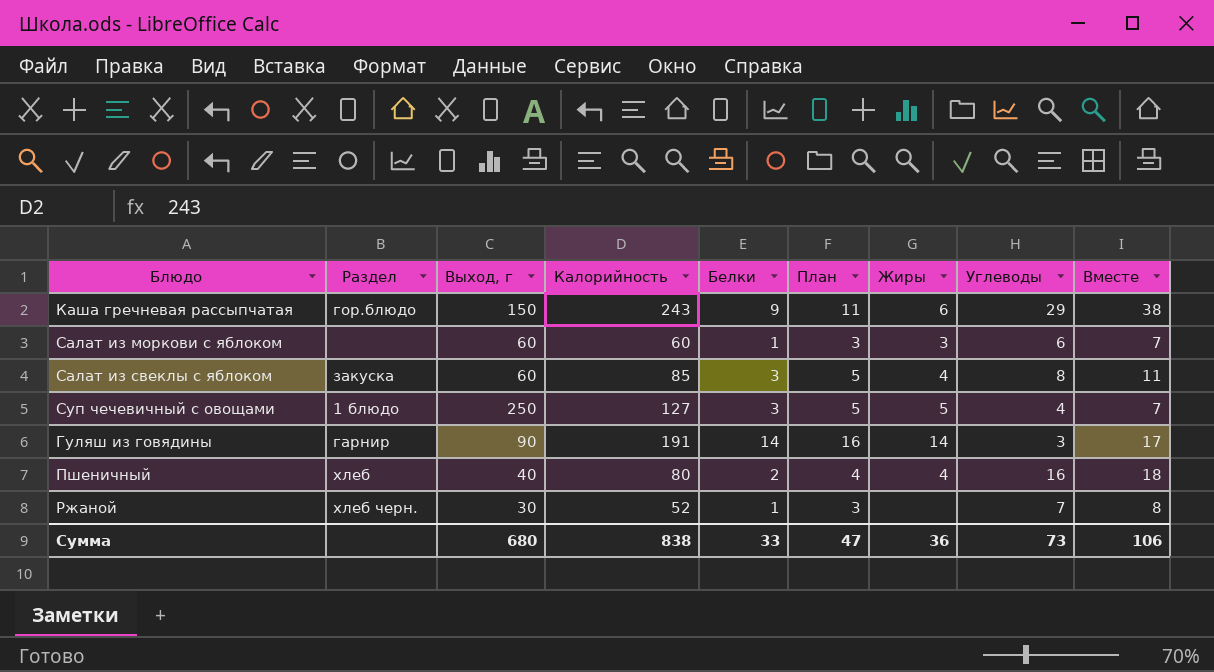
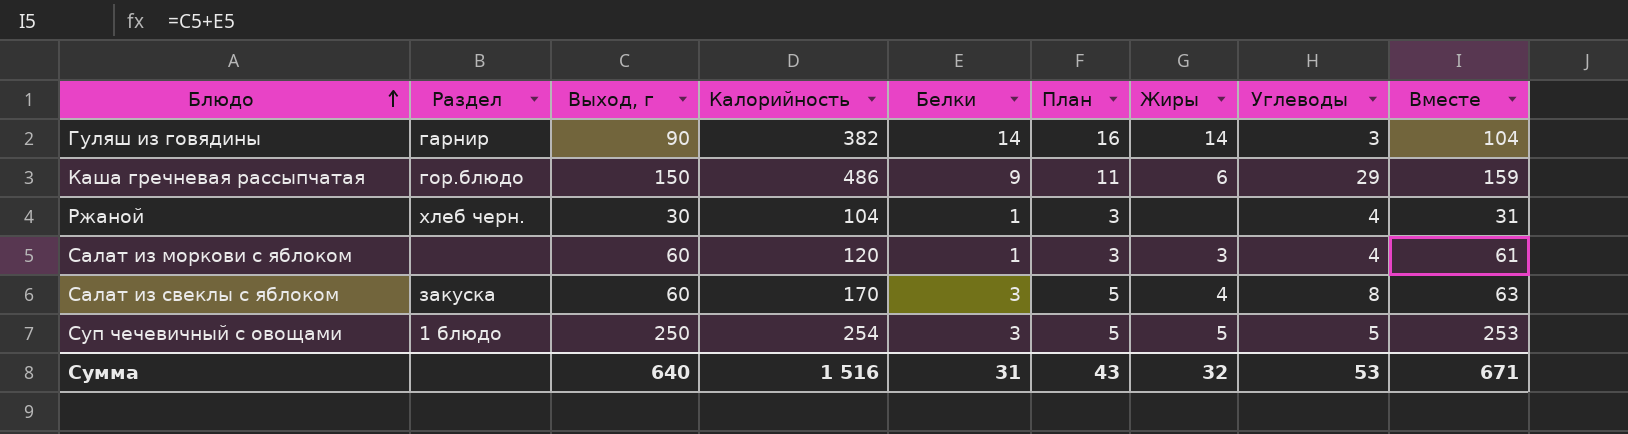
row order: none -> Блюдо ascending
column Вместе | formula: [Белки] + [Углеводы] -> [Выход, г] + [Белки]
row Пшеничный: хлеб | 40 | 80 | 2 | 4 | 4 | 16 | 18 -> none
Гуляш из говядины | Калорийность: 191 -> 382
Каша гречневая рассыпчатая | Калорийность: 243 -> 486
Ржаной | Калорийность: 52 -> 104
Ржаной | Углеводы: 7 -> 4
Салат из моркови с яблоком | Калорийность: 60 -> 120
Салат из моркови с яблоком | Углеводы: 6 -> 4
Салат из свеклы с яблоком | Калорийность: 85 -> 170
Суп чечевичный с овощами | Калорийность: 127 -> 254
Суп чечевичный с овощами | Углеводы: 4 -> 5
Сумма | Выход, г: 680 -> 640
Сумма | Калорийность: 838 -> 1 516
Сумма | Белки: 33 -> 31
Сумма | План: 47 -> 43
Сумма | Жиры: 36 -> 32
Сумма | Углеводы: 73 -> 53
Сумма | Вместе: 106 -> 671

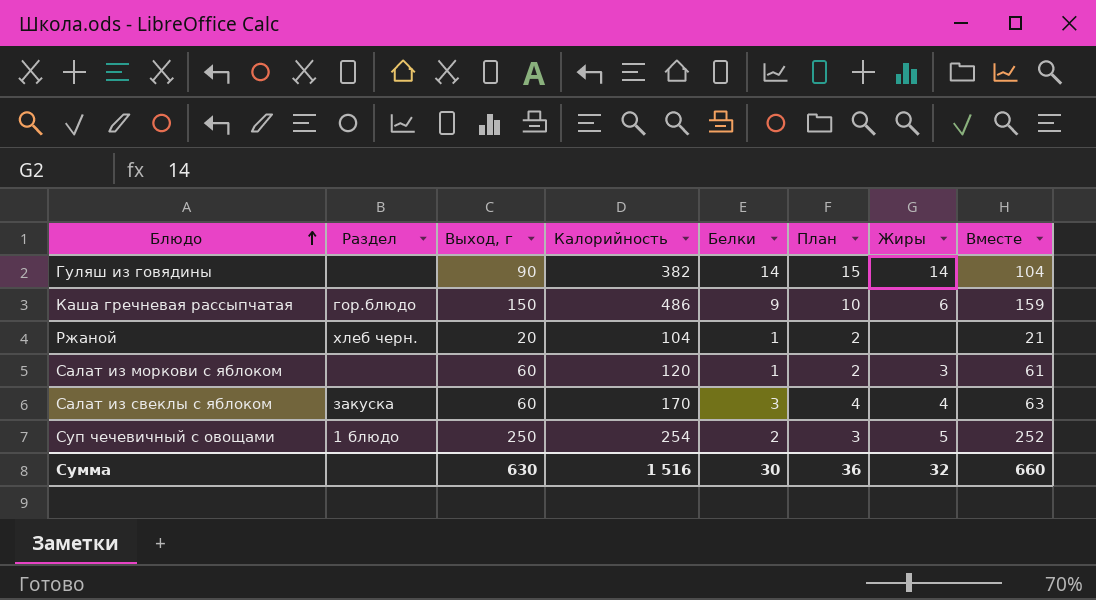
column Углеводы | position: 8 -> none
column План | formula: [Белки] + 2 -> [Белки] + 1
Гуляш из говядины | Раздел: гарнир -> none
Ржаной | Выход, г: 30 -> 20
Ржаной | Вместе: 31 -> 21
Суп чечевичный с овощами | Белки: 3 -> 2
Суп чечевичный с овощами | Вместе: 253 -> 252
Сумма | Выход, г: 640 -> 630
Сумма | Белки: 31 -> 30
Сумма | План: 43 -> 36
Сумма | Вместе: 671 -> 660

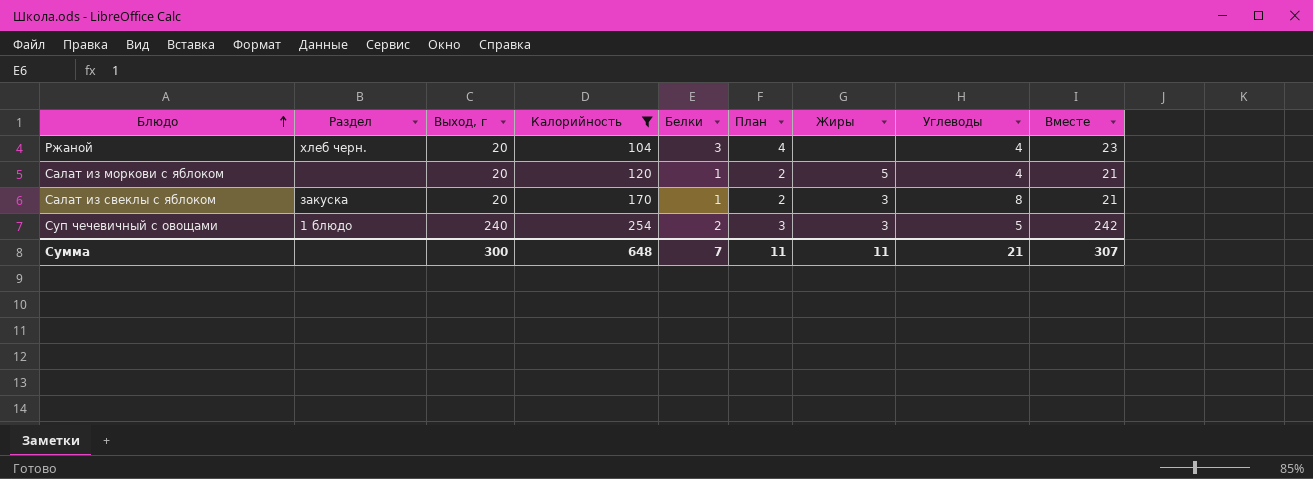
filter: none -> Калорийность <= 254
column Углеводы | position: none -> 8
Ржаной | Белки: 1 -> 3
Ржаной | План: 2 -> 4
Ржаной | Вместе: 21 -> 23
Салат из моркови с яблоком | Выход, г: 60 -> 20
Салат из моркови с яблоком | Жиры: 3 -> 5
Салат из моркови с яблоком | Вместе: 61 -> 21
Салат из свеклы с яблоком | Выход, г: 60 -> 20
Салат из свеклы с яблоком | Белки: 3 -> 1
Салат из свеклы с яблоком | План: 4 -> 2
Салат из свеклы с яблоком | Жиры: 4 -> 3
Салат из свеклы с яблоком | Вместе: 63 -> 21
Суп чечевичный с овощами | Выход, г: 250 -> 240
Суп чечевичный с овощами | Жиры: 5 -> 3
Суп чечевичный с овощами | Вместе: 252 -> 242
Сумма | Выход, г: 630 -> 300
Сумма | Калорийность: 1 516 -> 648
Сумма | Белки: 30 -> 7
Сумма | План: 36 -> 11
Сумма | Жиры: 32 -> 11
Сумма | Вместе: 660 -> 307

